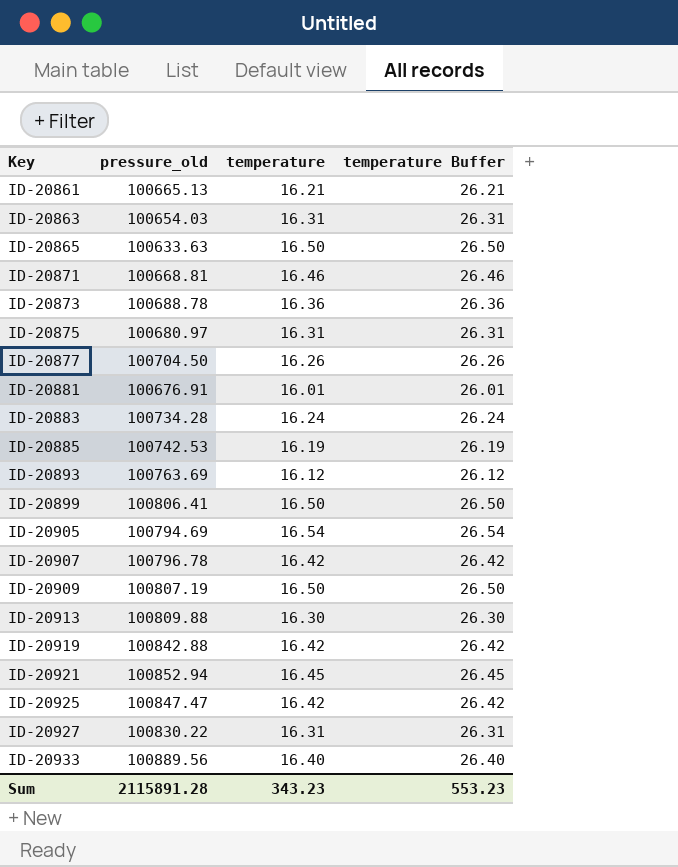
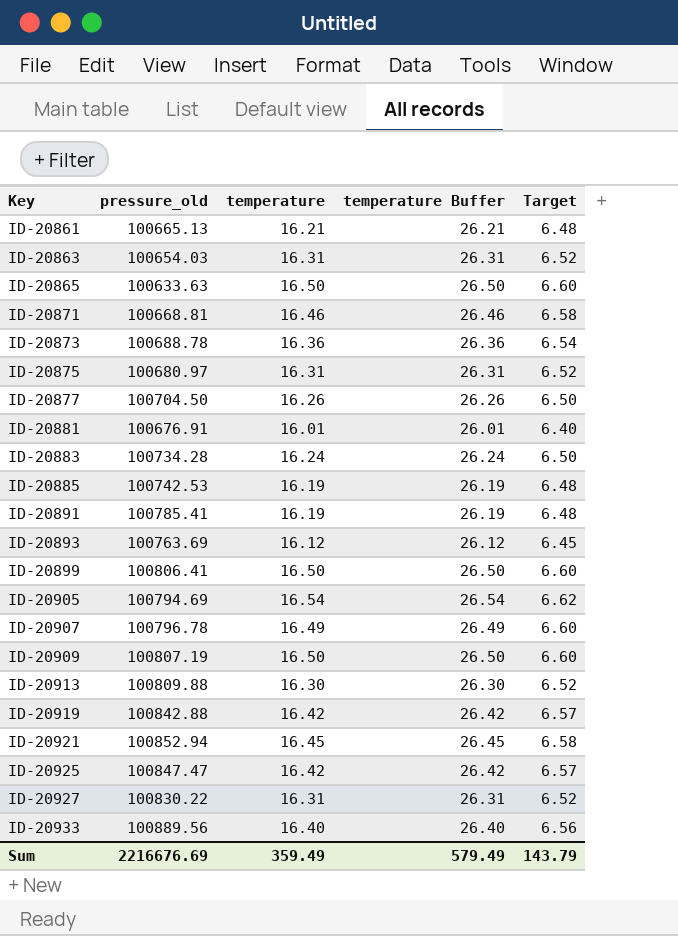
column Target | formula: none -> [temperature] * 0.4
row ID-20891: none -> 100785.41 | 16.19 | 26.19 | 6.48
ID-20907 | temperature: 16.42 -> 16.49
ID-20907 | temperature Buffer: 26.42 -> 26.49
Sum | pressure_old: 2115891.28 -> 2216676.69
Sum | temperature: 343.23 -> 359.49
Sum | temperature Buffer: 553.23 -> 579.49

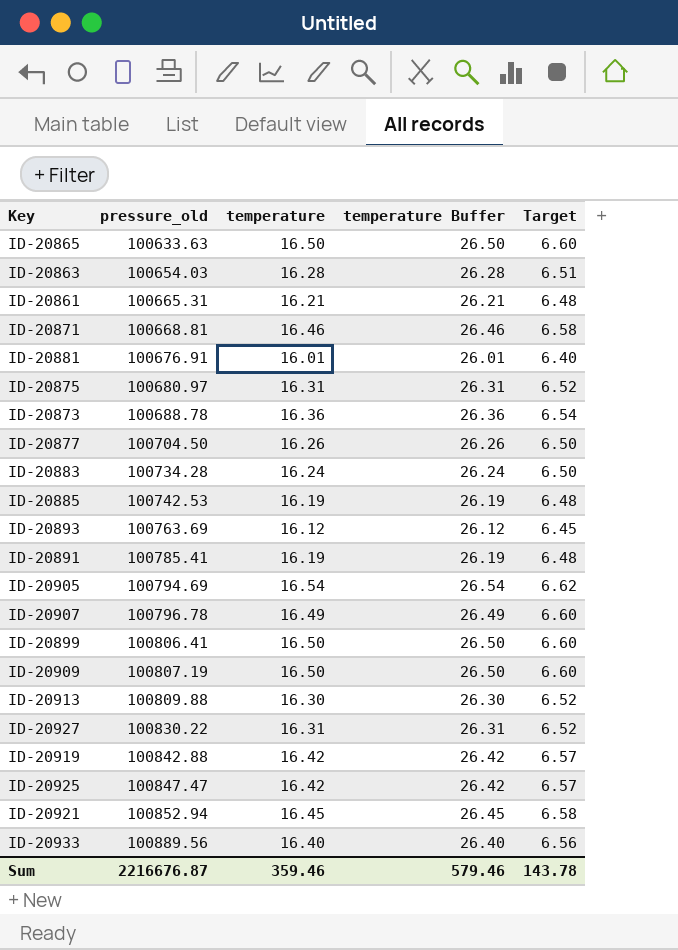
row order: Key ascending -> pressure_old ascending
ID-20863 | temperature: 16.31 -> 16.28
ID-20863 | temperature Buffer: 26.31 -> 26.28
ID-20863 | Target: 6.52 -> 6.51
ID-20861 | pressure_old: 100665.13 -> 100665.31
Sum | pressure_old: 2216676.69 -> 2216676.87
Sum | temperature: 359.49 -> 359.46
Sum | temperature Buffer: 579.49 -> 579.46
Sum | Target: 143.79 -> 143.78

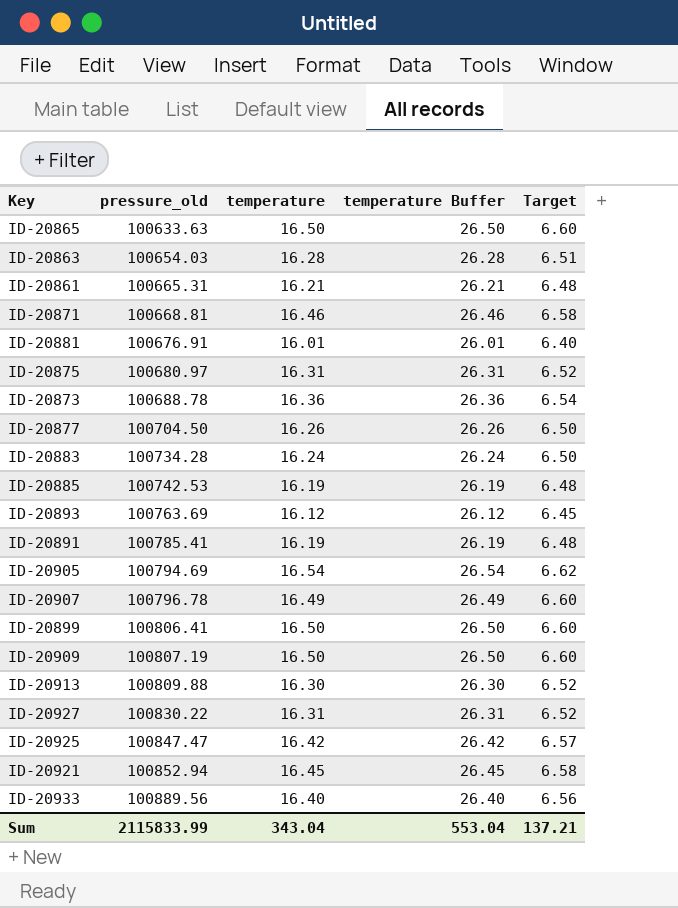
row ID-20919: 100842.88 | 16.42 | 26.42 | 6.57 -> none
Sum | pressure_old: 2216676.87 -> 2115833.99
Sum | temperature: 359.46 -> 343.04
Sum | temperature Buffer: 579.46 -> 553.04
Sum | Target: 143.78 -> 137.21

